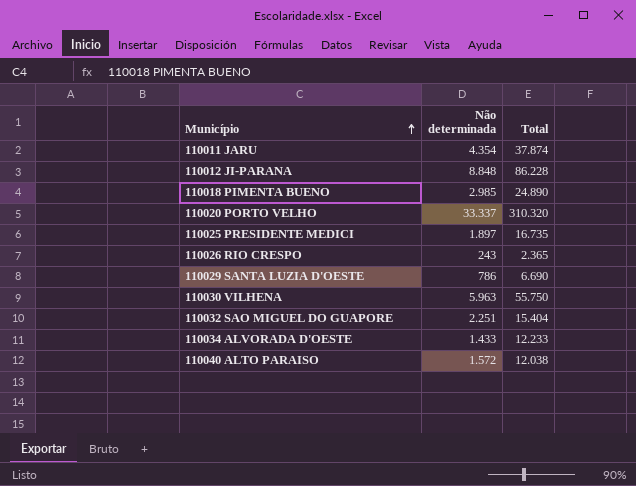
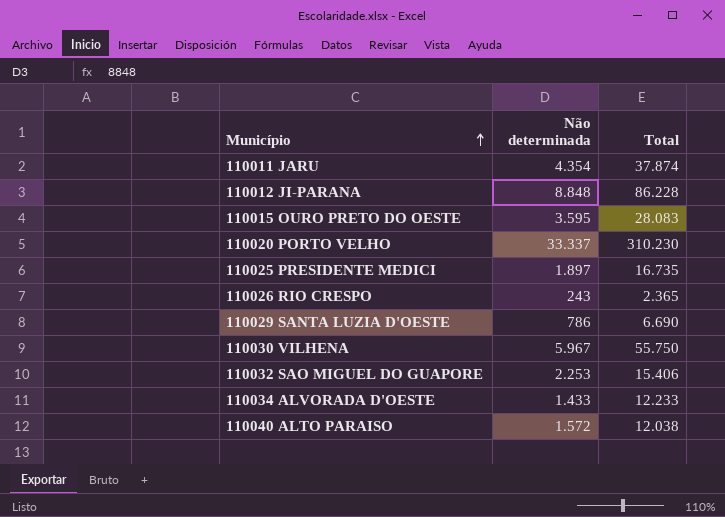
row 110018 PIMENTA BUENO: 2.985 | 24.890 -> none
row 110015 OURO PRETO DO OESTE: none -> 3.595 | 28.083
110020 PORTO VELHO | Total: 310.320 -> 310.230
110030 VILHENA | Não determinada: 5.963 -> 5.967
110032 SAO MIGUEL DO GUAPORE | Não determinada: 2.251 -> 2.253
110032 SAO MIGUEL DO GUAPORE | Total: 15.404 -> 15.406

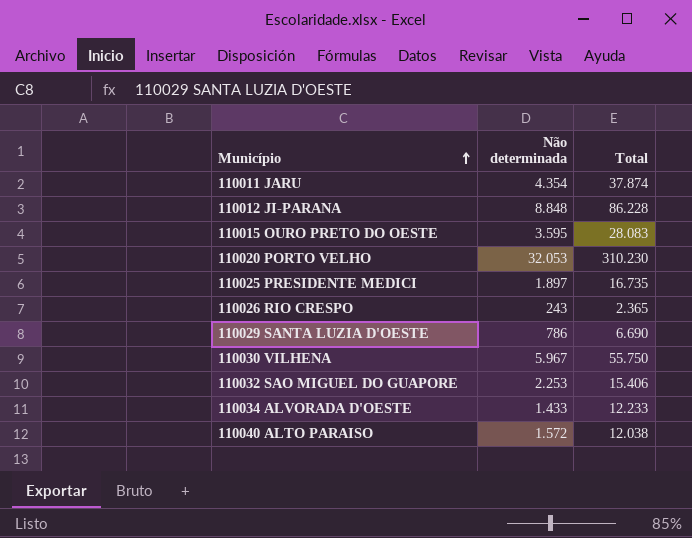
110020 PORTO VELHO | Não determinada: 33.337 -> 32.053

